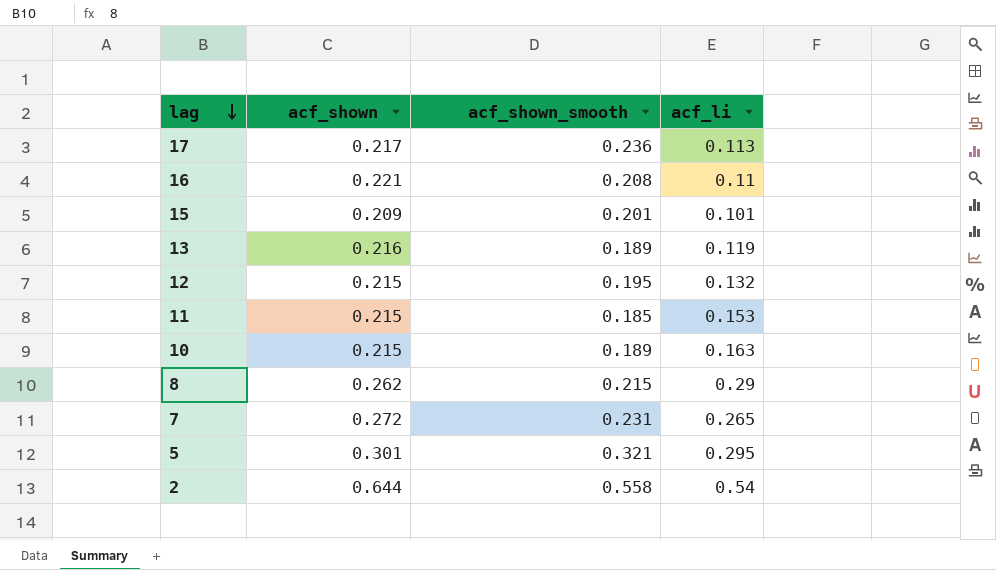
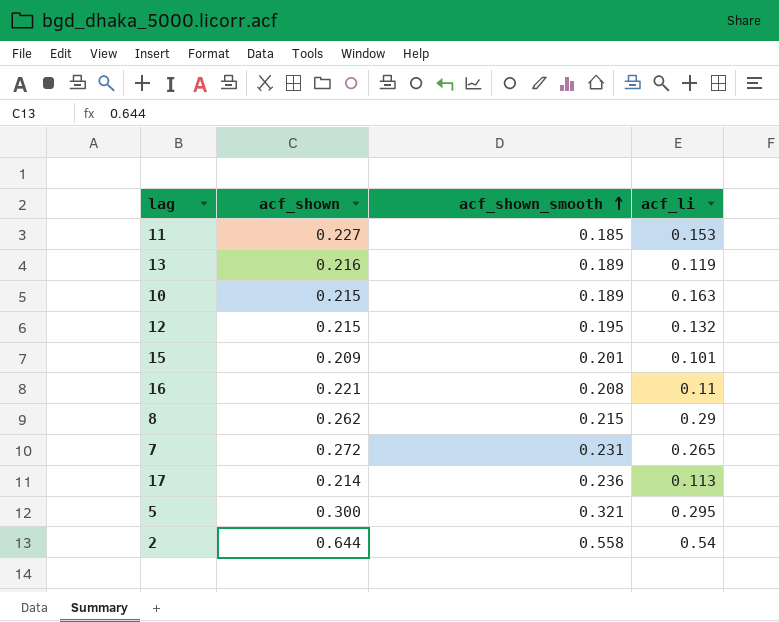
row order: lag descending -> acf_shown_smooth ascending
11 | acf_shown: 0.215 -> 0.227
17 | acf_shown: 0.217 -> 0.214
5 | acf_shown: 0.301 -> 0.300

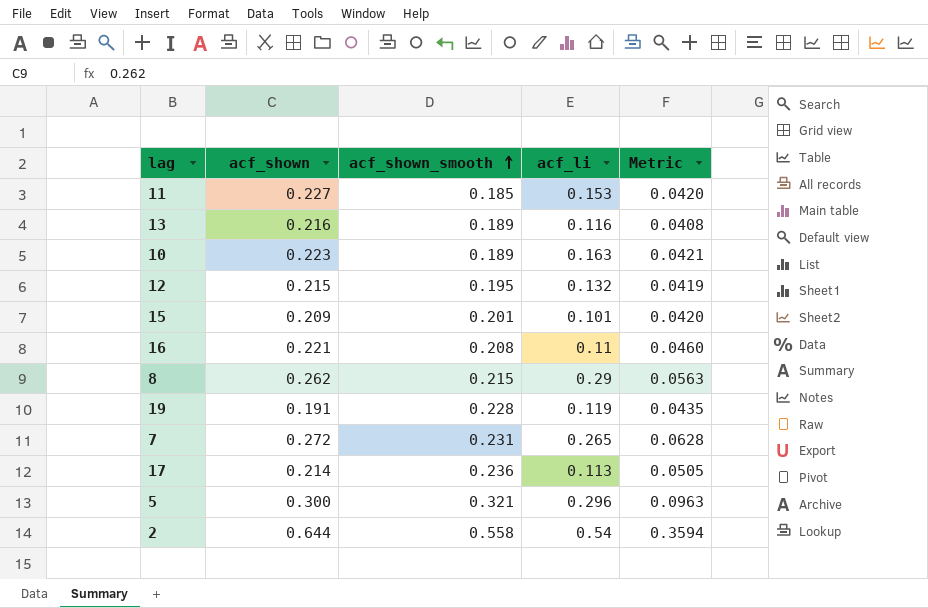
column Metric | formula: none -> [acf_shown] * [acf_shown_smooth]
13 | acf_li: 0.119 -> 0.116
10 | acf_shown: 0.215 -> 0.223
row 19: none -> 0.191 | 0.228 | 0.119 | 0.0435
5 | acf_li: 0.295 -> 0.296

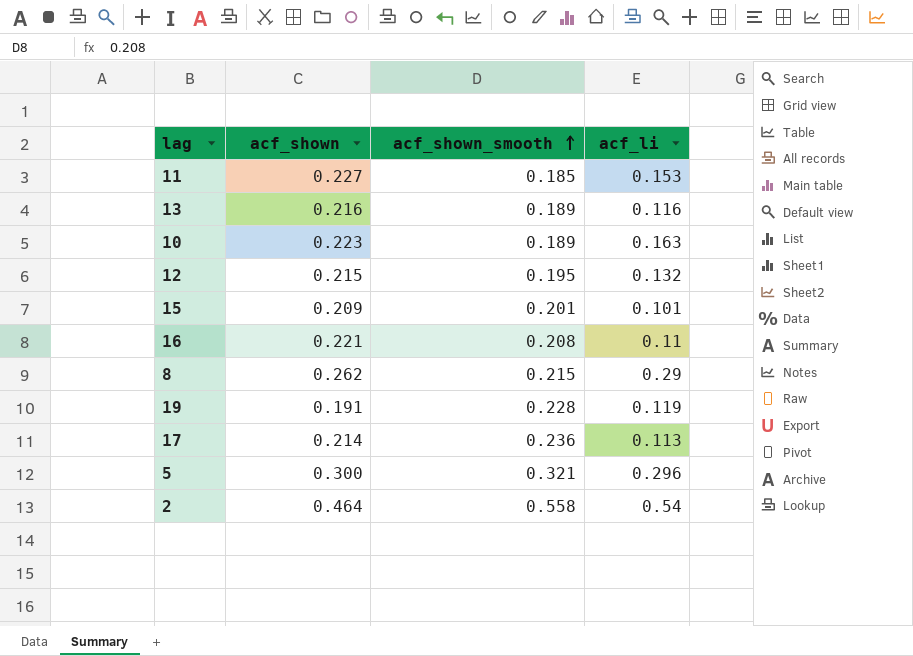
column Metric | formula: [acf_shown] * [acf_shown_smooth] -> none
row 7: 0.272 | 0.231 | 0.265 | 0.0628 -> none
2 | acf_shown: 0.644 -> 0.464

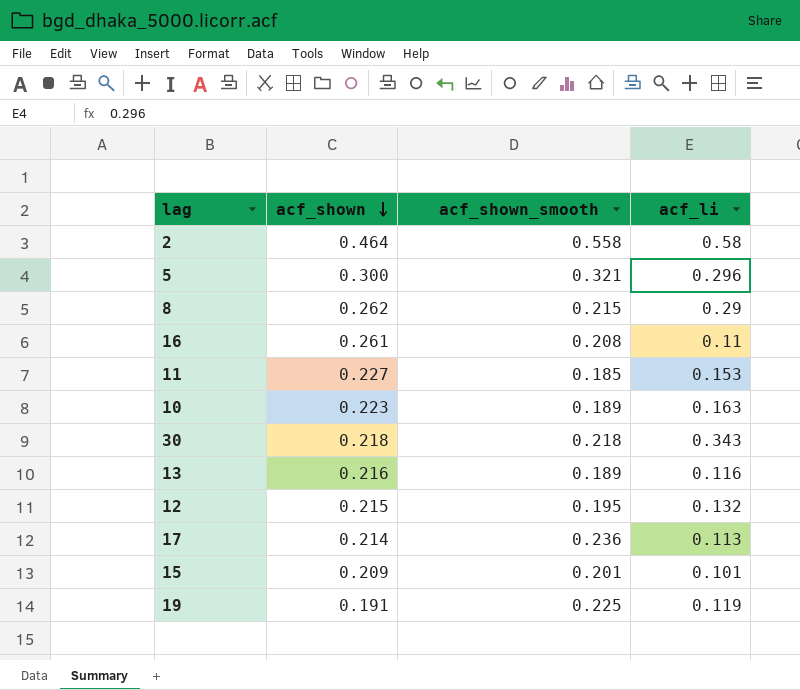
row order: acf_shown_smooth ascending -> acf_shown descending
2 | acf_li: 0.54 -> 0.58
16 | acf_shown: 0.221 -> 0.261
row 30: none -> 0.218 | 0.218 | 0.343
19 | acf_shown_smooth: 0.228 -> 0.225

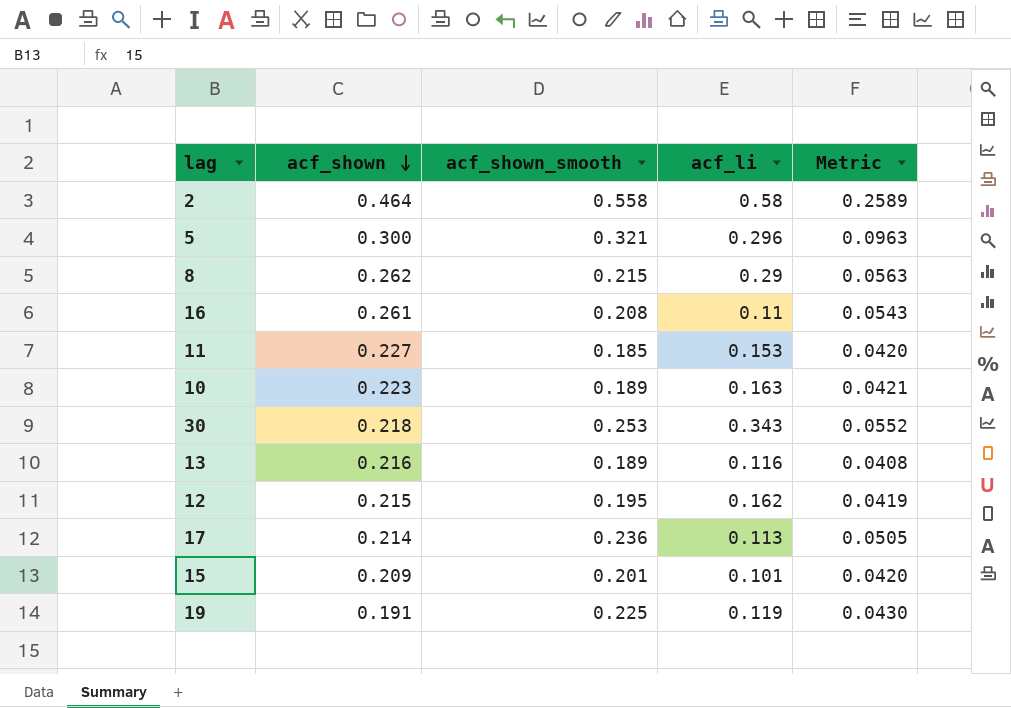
column Metric | formula: none -> [acf_shown] * [acf_shown_smooth]
30 | acf_shown_smooth: 0.218 -> 0.253
12 | acf_li: 0.132 -> 0.162

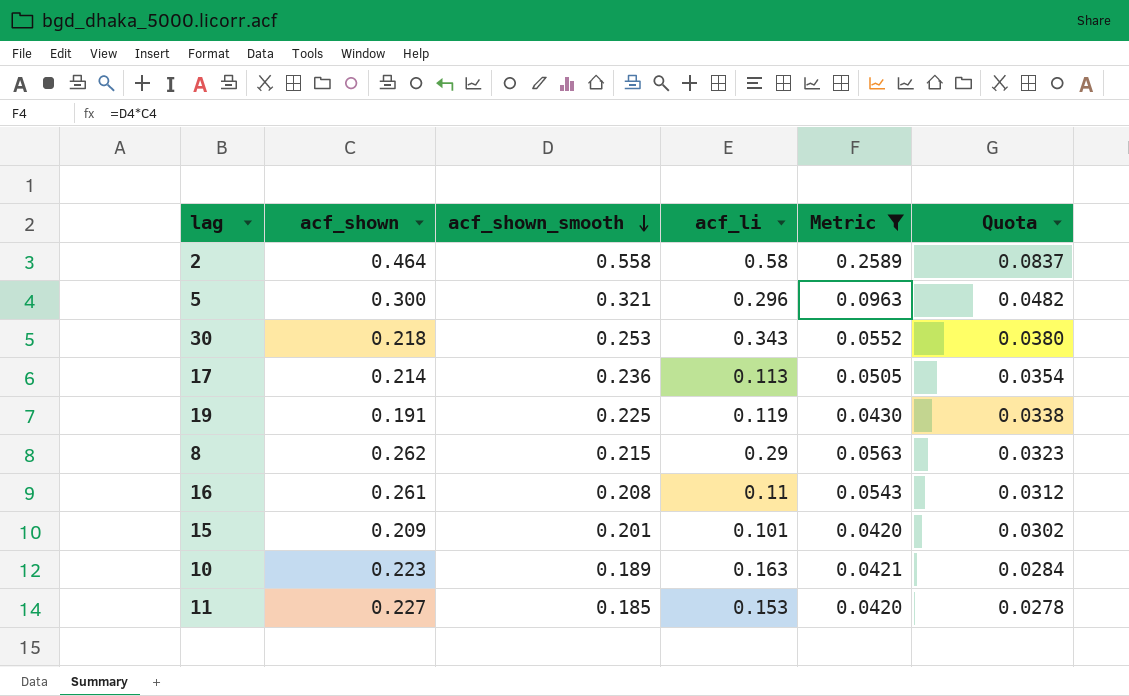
filter: none -> Metric >= 0.0420
row order: acf_shown descending -> acf_shown_smooth descending
column Quota | formula: none -> [acf_shown_smooth] * 0.15

